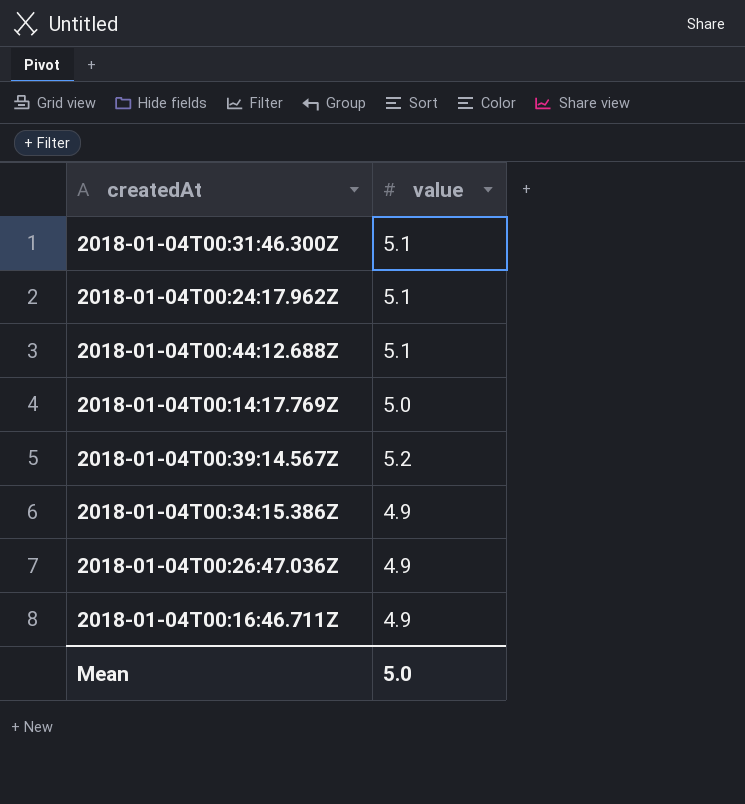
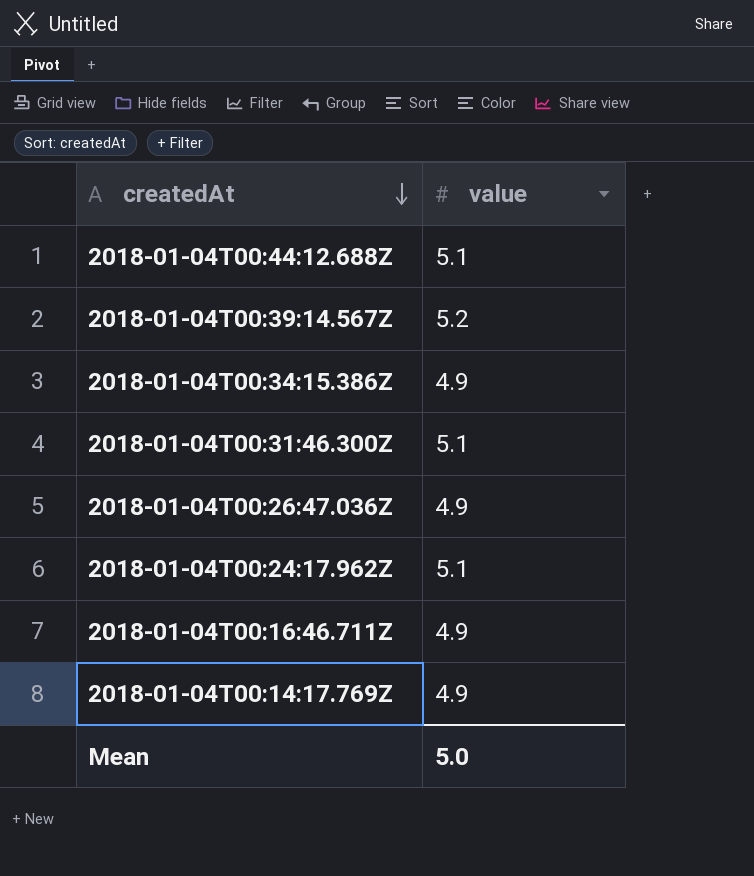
row order: none -> createdAt descending
2018-01-04T00:14:17.769Z | value: 5.0 -> 4.9

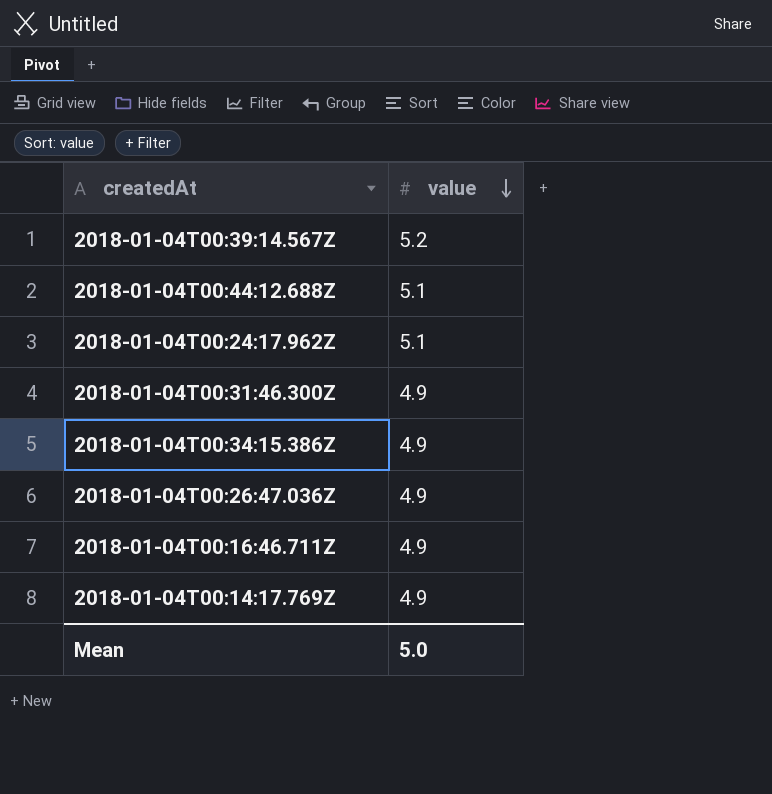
row order: createdAt descending -> value descending
2018-01-04T00:31:46.300Z | value: 5.1 -> 4.9

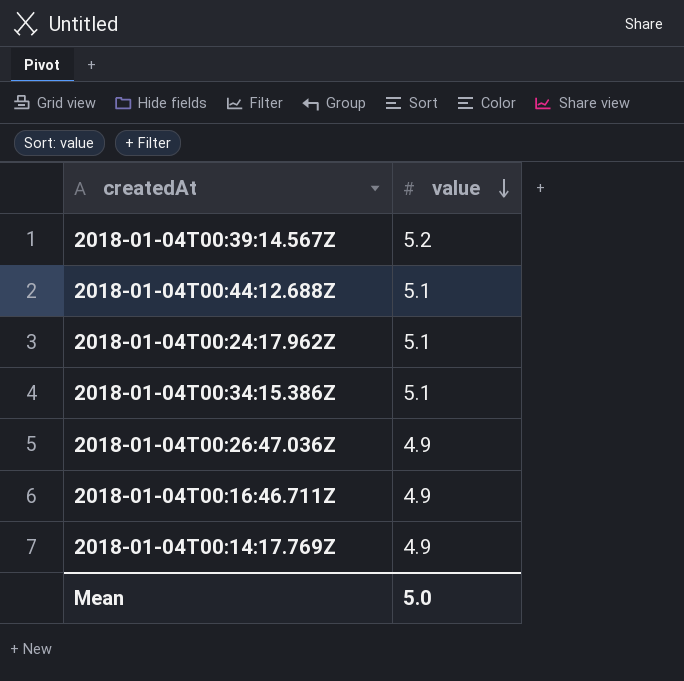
row 2018-01-04T00:31:46.300Z: 4.9 -> none
2018-01-04T00:34:15.386Z | value: 4.9 -> 5.1

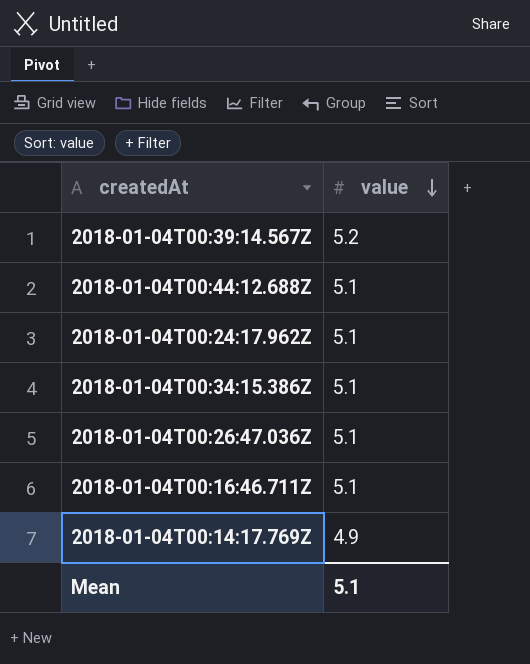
2018-01-04T00:26:47.036Z | value: 4.9 -> 5.1
2018-01-04T00:16:46.711Z | value: 4.9 -> 5.1
Mean | value: 5.0 -> 5.1

